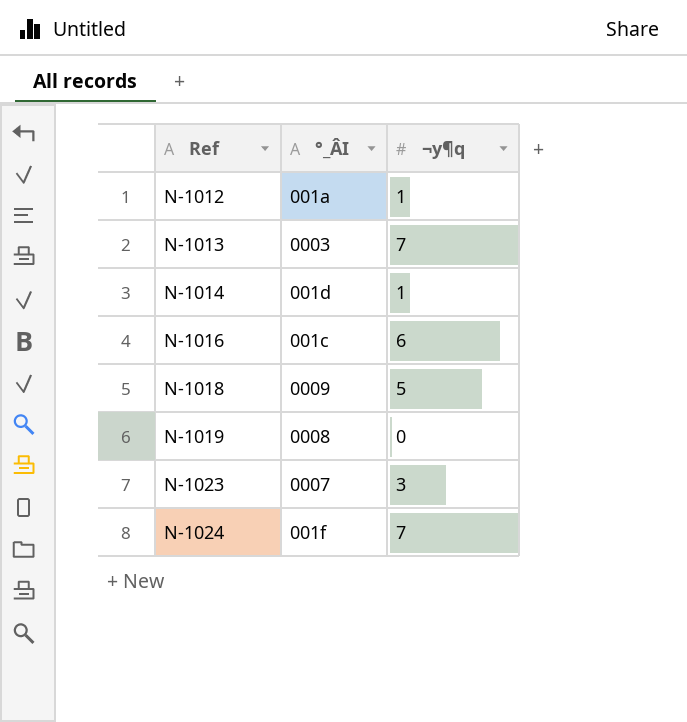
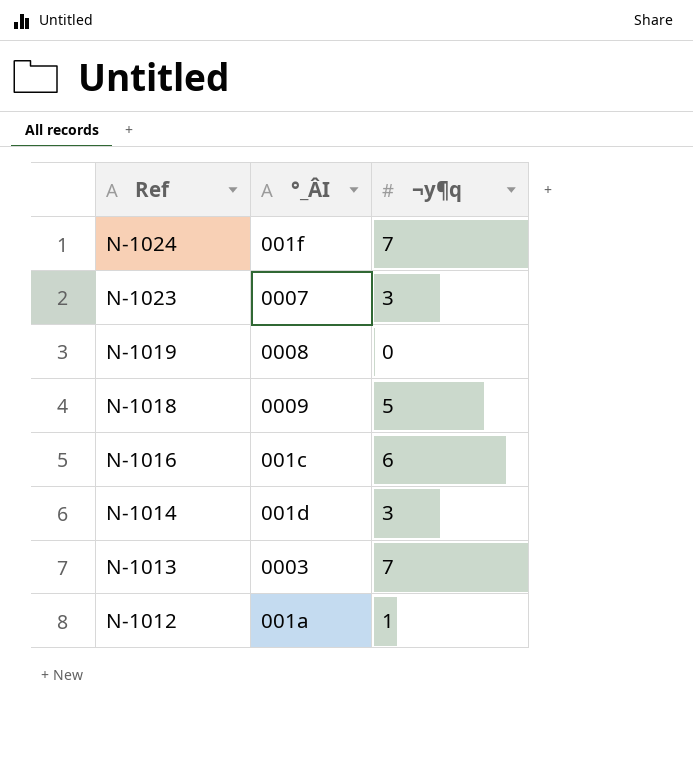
row order: Ref ascending -> Ref descending
N-1014 | ¬y¶q: 1 -> 3

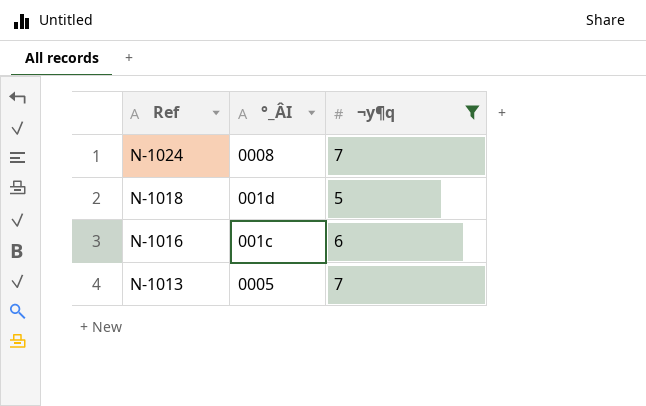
filter: none -> ¬y¶q >= 5
N-1024 | °_ÂI: 001f -> 0008
N-1018 | °_ÂI: 0009 -> 001d
N-1013 | °_ÂI: 0003 -> 0005

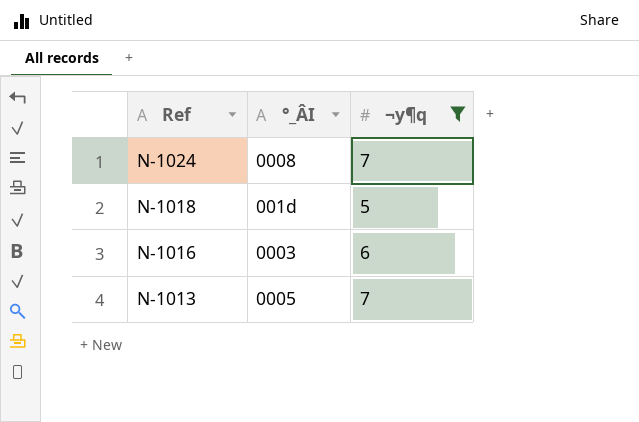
N-1016 | °_ÂI: 001c -> 0003

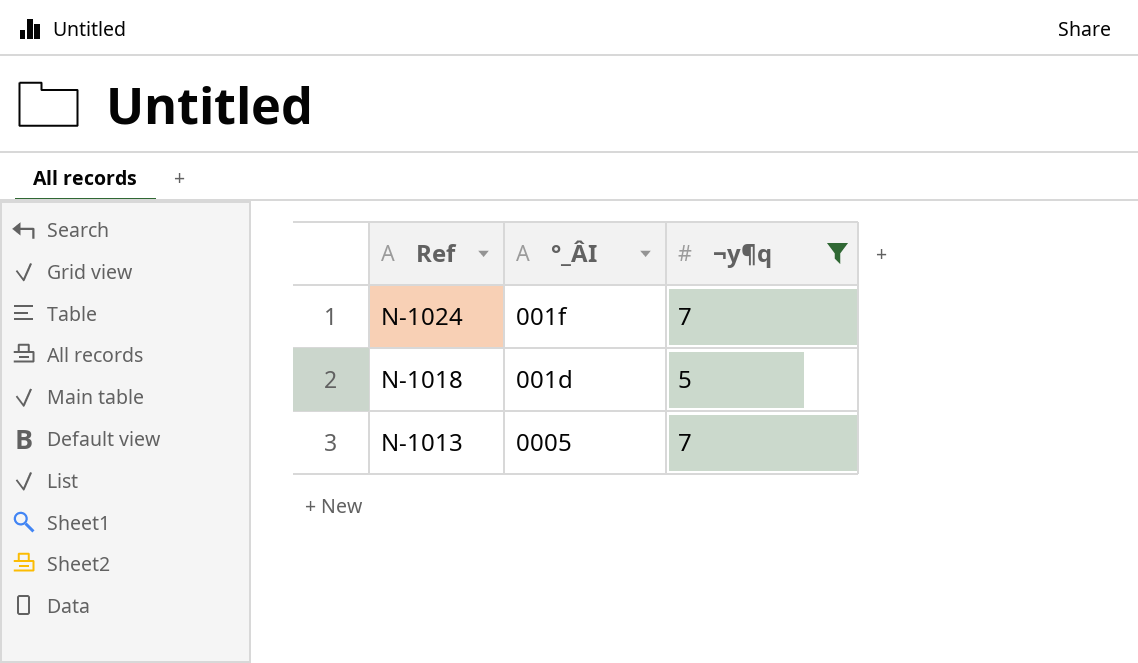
row N-1016: 0003 | 6 -> none
N-1024 | °_ÂI: 0008 -> 001f

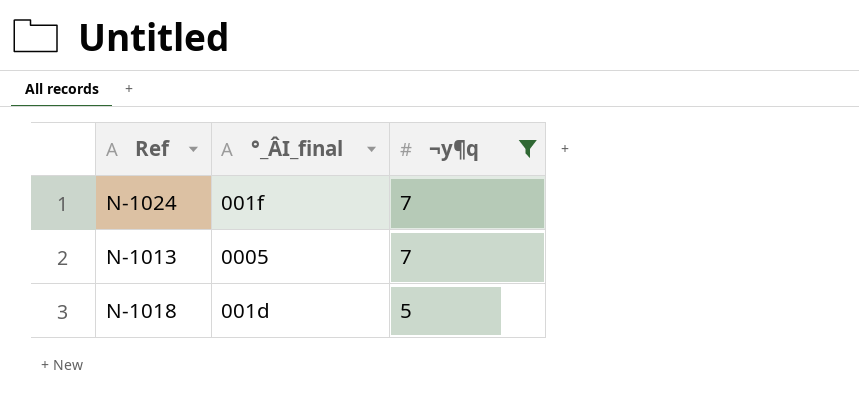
row order: Ref descending -> ¬y¶q descending
column name: °_ÂI -> °_ÂI_final

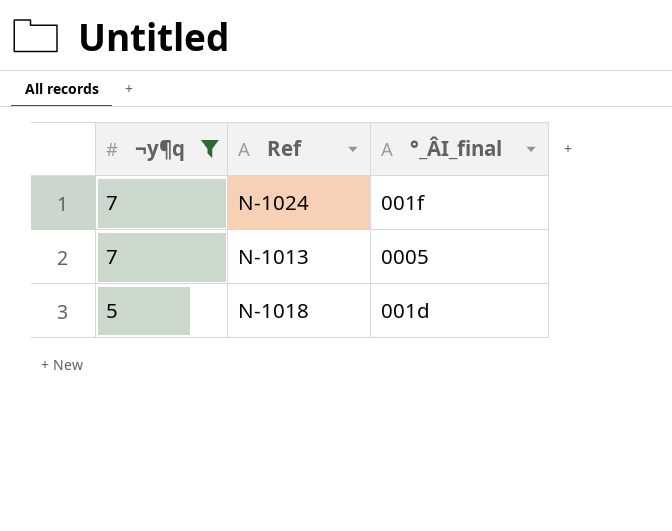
column ¬y¶q | position: 3 -> 1

